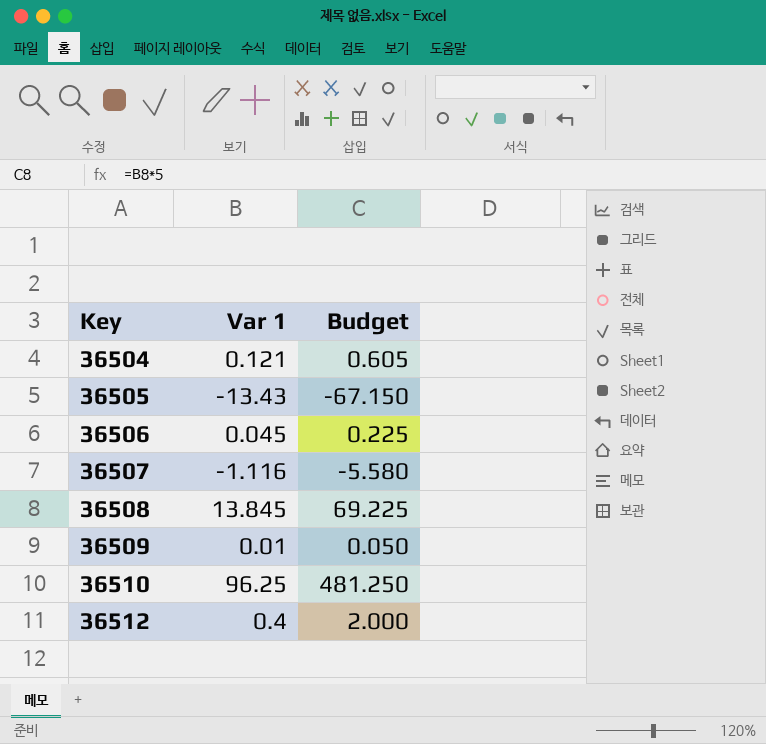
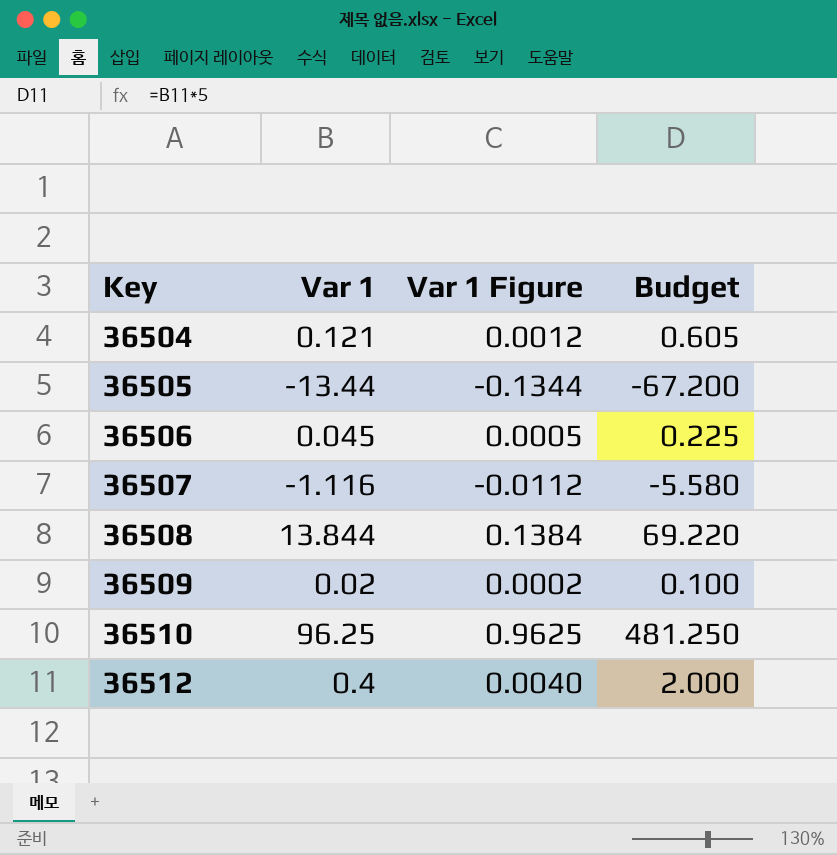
column Var 1 Figure | formula: none -> [Var 1] * 0.01
36505 | Var 1: -13.43 -> -13.44
36505 | Budget: -67.150 -> -67.200
36508 | Var 1: 13.845 -> 13.844
36508 | Budget: 69.225 -> 69.220
36509 | Var 1: 0.01 -> 0.02
36509 | Budget: 0.050 -> 0.100

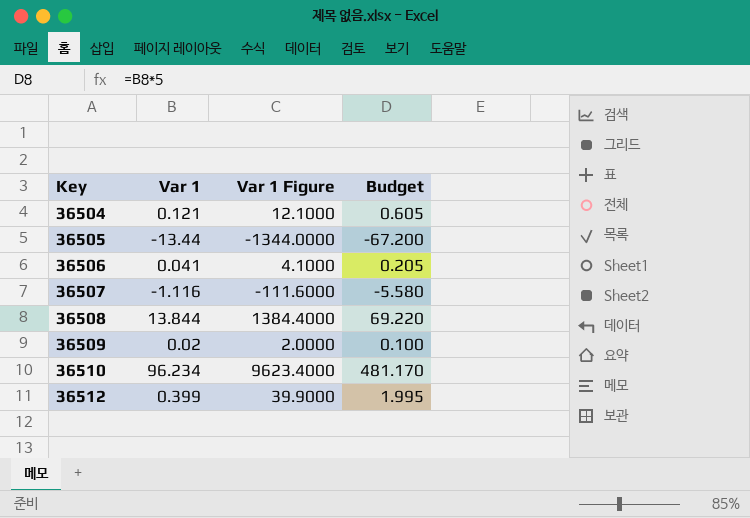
column Var 1 Figure | formula: [Var 1] * 0.01 -> [Var 1] * 100
36506 | Var 1: 0.045 -> 0.041
36506 | Budget: 0.225 -> 0.205
36510 | Var 1: 96.25 -> 96.234
36510 | Budget: 481.250 -> 481.170
36512 | Var 1: 0.4 -> 0.399
36512 | Budget: 2.000 -> 1.995

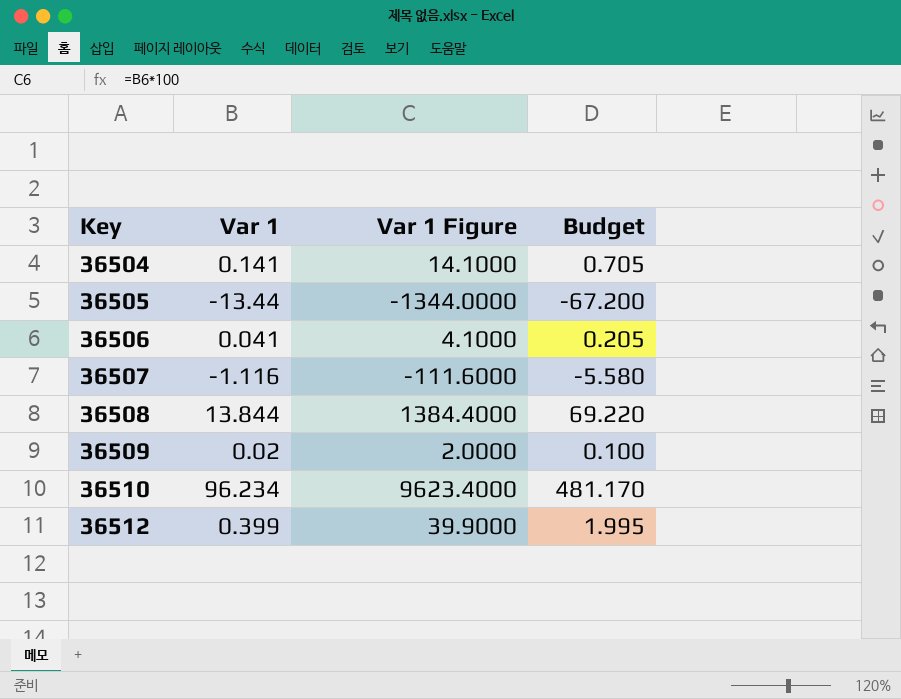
36504 | Var 1: 0.121 -> 0.141
36504 | Var 1 Figure: 12.1000 -> 14.1000
36504 | Budget: 0.605 -> 0.705

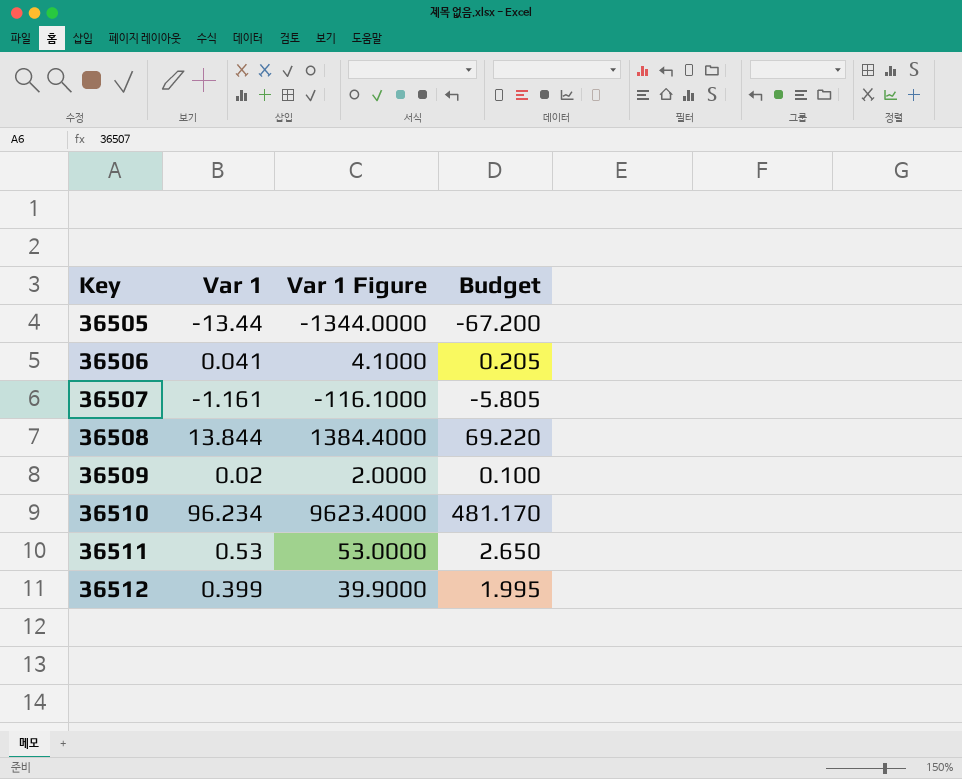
row 36504: 0.141 | 14.1000 | 0.705 -> none
36507 | Var 1: -1.116 -> -1.161
36507 | Var 1 Figure: -111.6000 -> -116.1000
36507 | Budget: -5.580 -> -5.805
row 36511: none -> 0.53 | 53.0000 | 2.650

